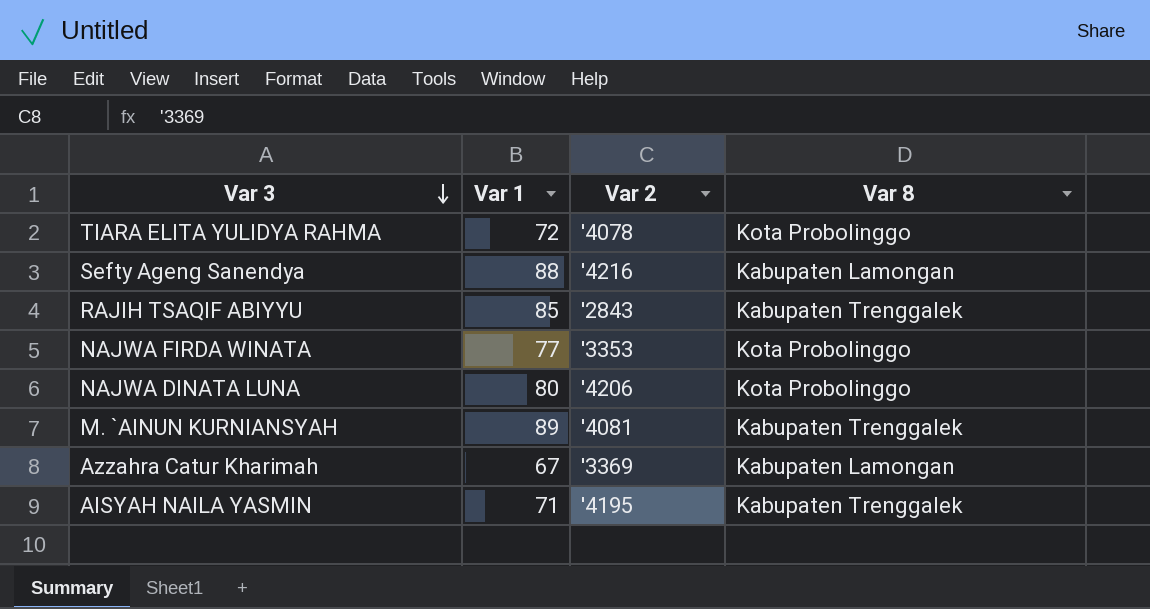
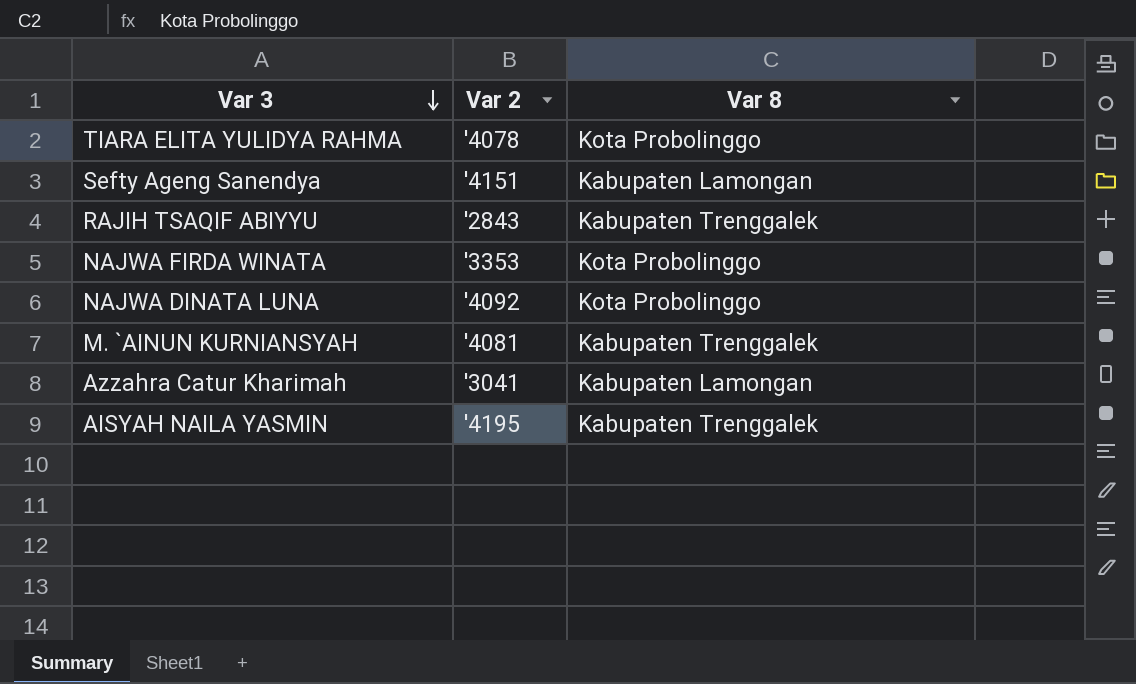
column Var 1 | position: 2 -> none
Sefty Ageng Sanendya | Var 2: '4216 -> '4151
NAJWA DINATA LUNA | Var 2: '4206 -> '4092
Azzahra Catur Kharimah | Var 2: '3369 -> '3041

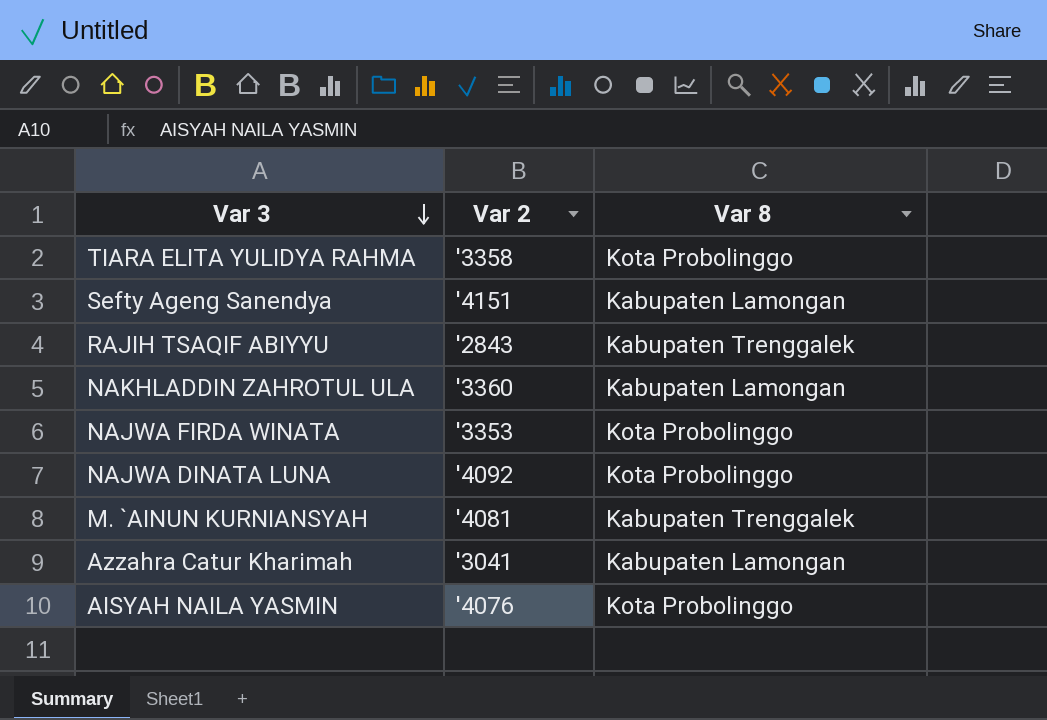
TIARA ELITA YULIDYA RAHMA | Var 2: '4078 -> '3358
row NAKHLADDIN ZAHROTUL ULA: none -> '3360 | Kabupaten Lamongan
AISYAH NAILA YASMIN | Var 2: '4195 -> '4076
AISYAH NAILA YASMIN | Var 8: Kabupaten Trenggalek -> Kota Probolinggo

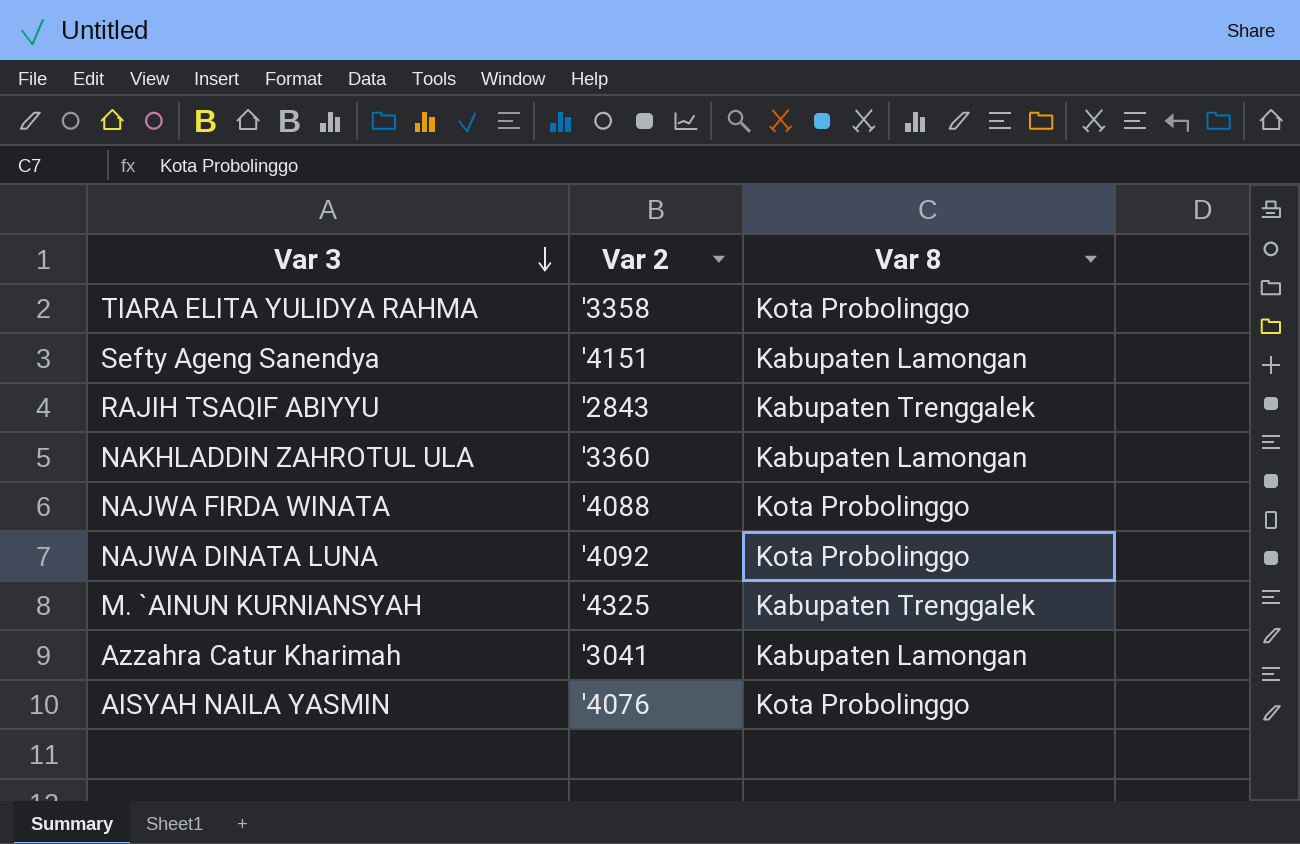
NAJWA FIRDA WINATA | Var 2: '3353 -> '4088
M. `AINUN KURNIANSYAH | Var 2: '4081 -> '4325

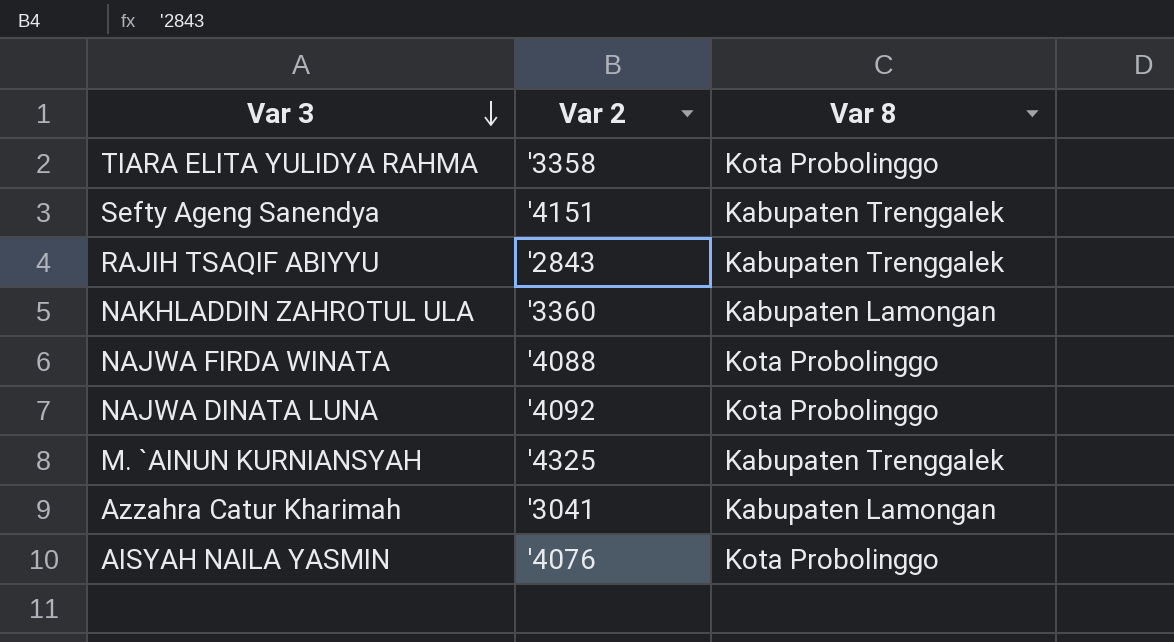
Sefty Ageng Sanendya | Var 8: Kabupaten Lamongan -> Kabupaten Trenggalek

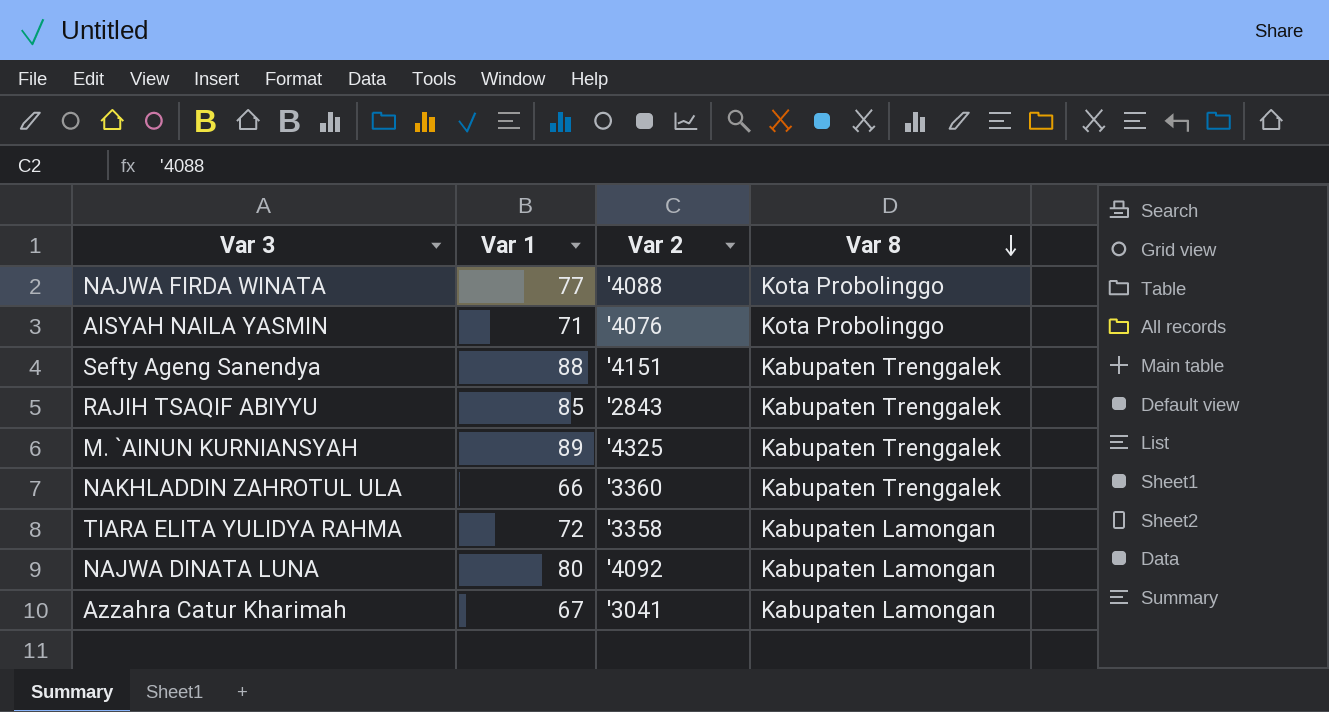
row order: Var 3 descending -> Var 8 descending
column Var 1 | position: none -> 2
NAKHLADDIN ZAHROTUL ULA | Var 8: Kabupaten Lamongan -> Kabupaten Trenggalek
TIARA ELITA YULIDYA RAHMA | Var 8: Kota Probolinggo -> Kabupaten Lamongan
NAJWA DINATA LUNA | Var 8: Kota Probolinggo -> Kabupaten Lamongan

